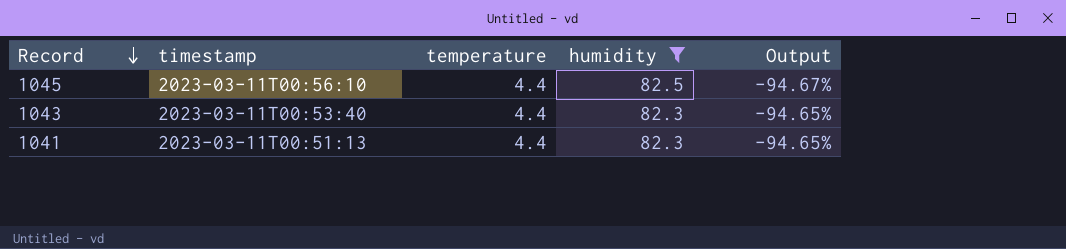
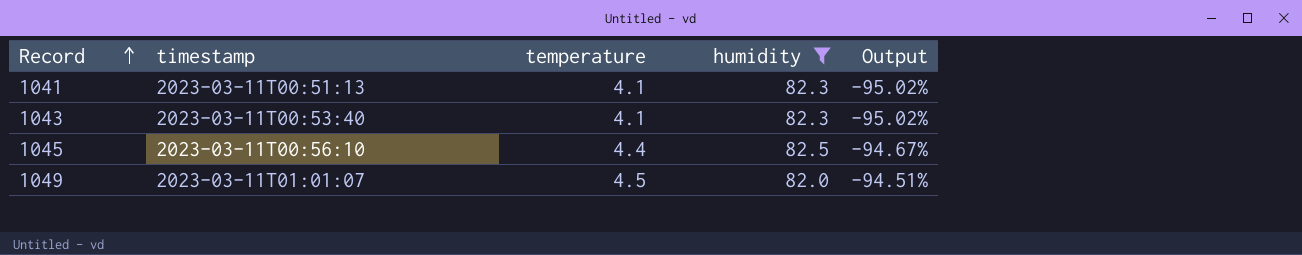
row order: Record descending -> Record ascending
1041 | temperature: 4.4 -> 4.1
1041 | Output: -94.65% -> -95.02%
1043 | temperature: 4.4 -> 4.1
1043 | Output: -94.65% -> -95.02%
row 1049: none -> 2023-03-11T01:01:07 | 4.5 | 82.0 | -94.51%

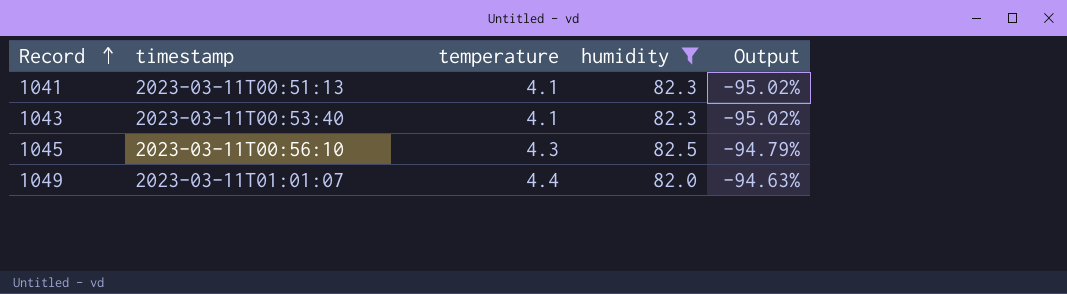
1045 | temperature: 4.4 -> 4.3
1045 | Output: -94.67% -> -94.79%
1049 | temperature: 4.5 -> 4.4
1049 | Output: -94.51% -> -94.63%

